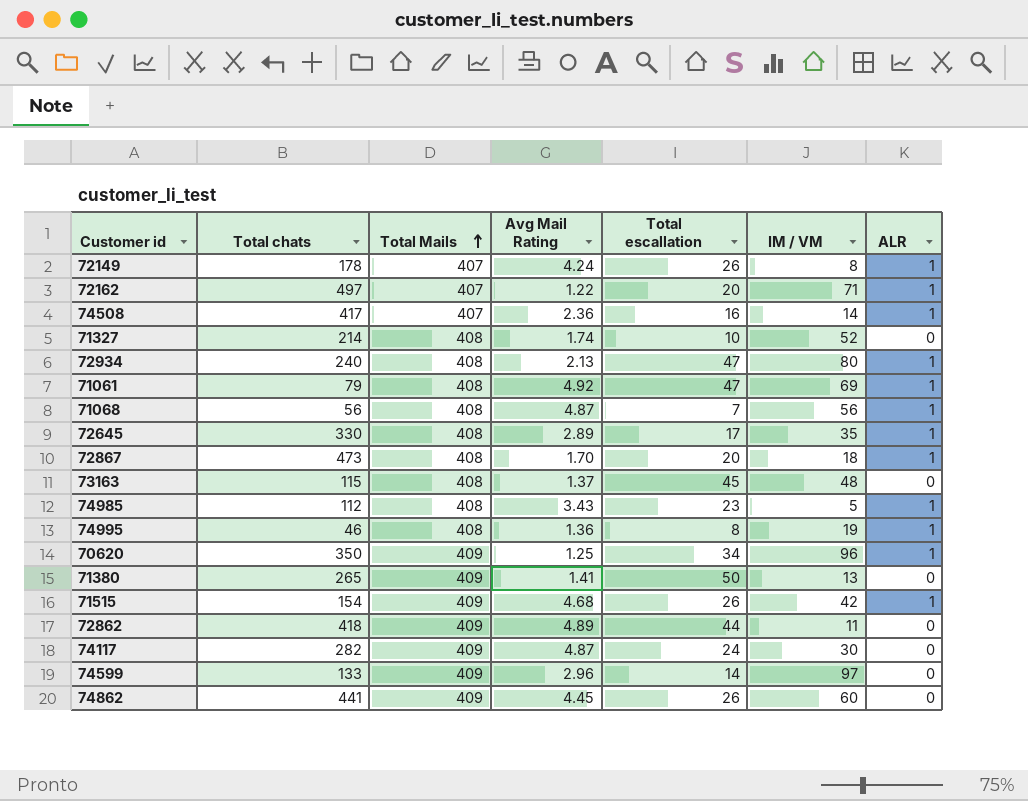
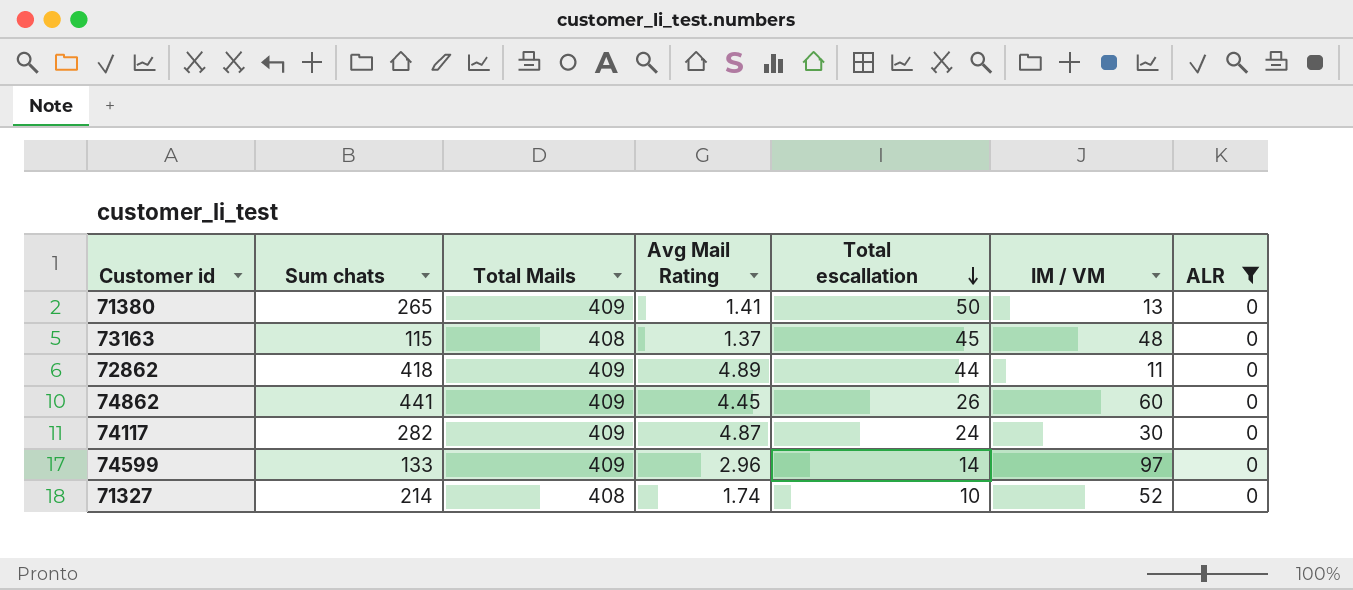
filter: none -> ALR = 0
row order: Total Mails ascending -> Total escallation descending
column name: Total chats -> Sum chats

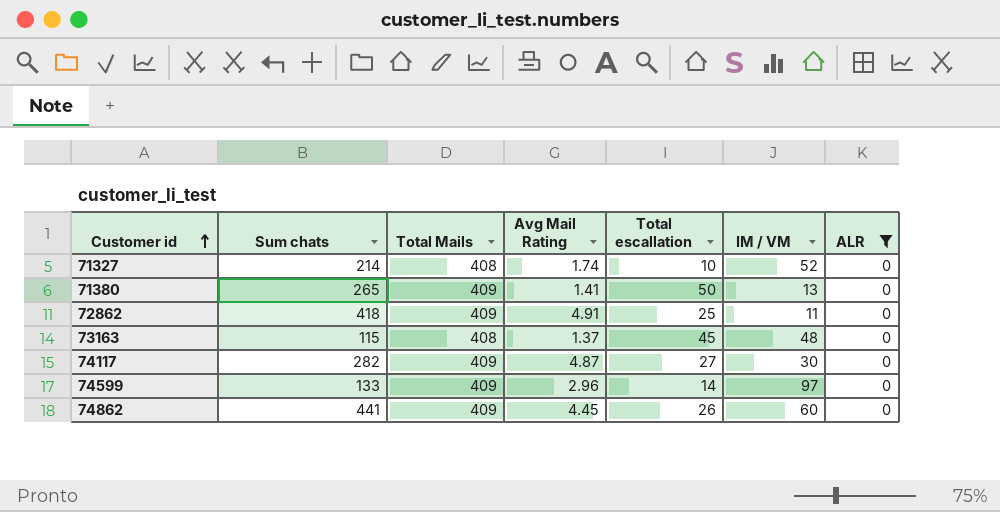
row order: Total escallation descending -> Customer id ascending
72862 | Avg Mail Rating: 4.89 -> 4.91
72862 | Total escallation: 44 -> 25
74117 | Total escallation: 24 -> 27

